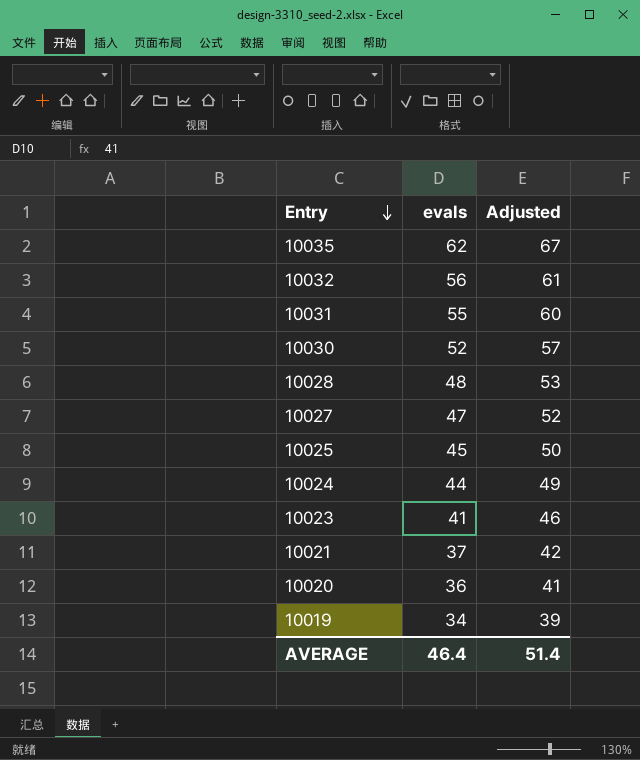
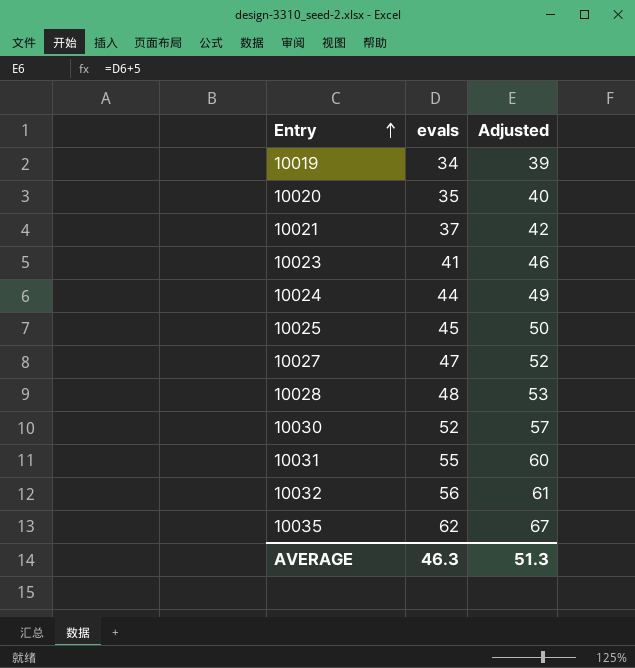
row order: Entry descending -> Entry ascending
10020 | evals: 36 -> 35
10020 | Adjusted: 41 -> 40
AVERAGE | evals: 46.4 -> 46.3
AVERAGE | Adjusted: 51.4 -> 51.3

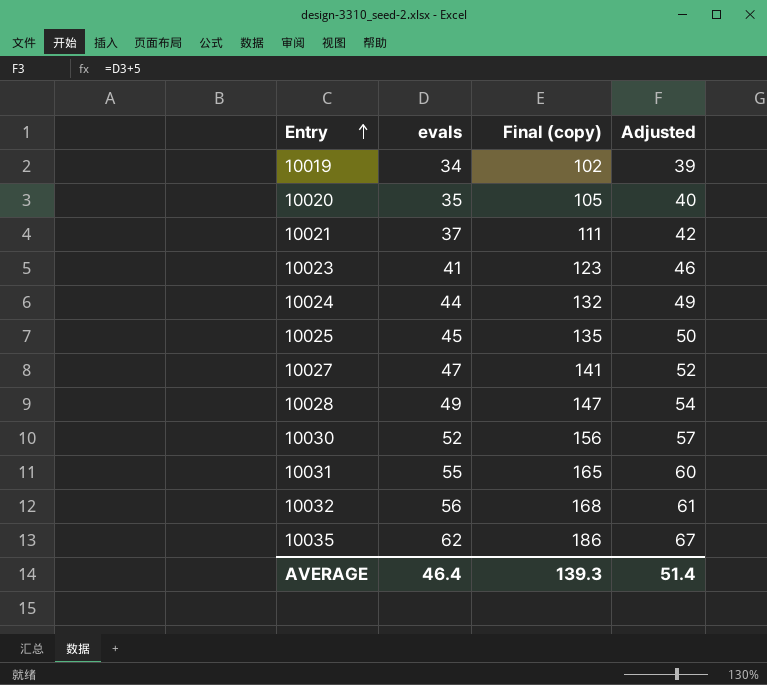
column Final (copy) | formula: none -> [evals] * 3
10028 | evals: 48 -> 49
10028 | Adjusted: 53 -> 54
AVERAGE | evals: 46.3 -> 46.4
AVERAGE | Adjusted: 51.3 -> 51.4

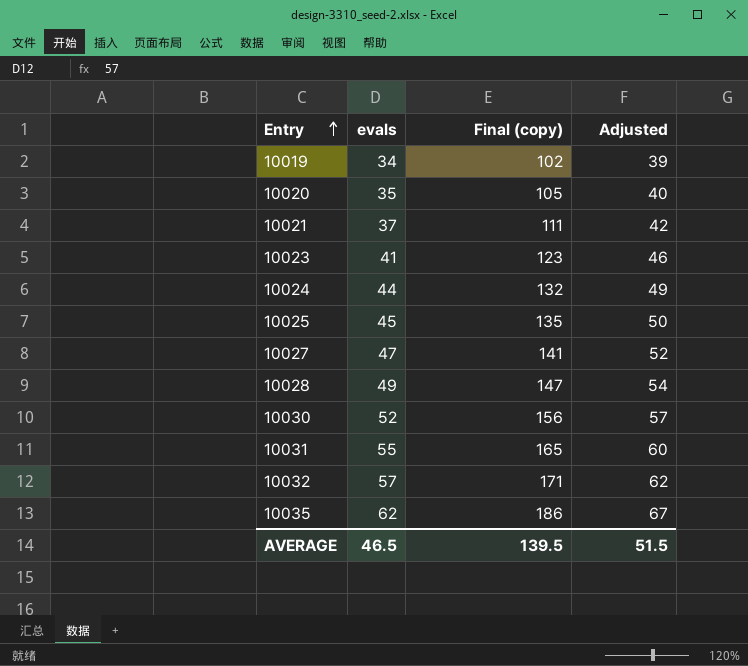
10032 | evals: 56 -> 57
10032 | Final (copy): 168 -> 171
10032 | Adjusted: 61 -> 62
AVERAGE | evals: 46.4 -> 46.5
AVERAGE | Final (copy): 139.3 -> 139.5
AVERAGE | Adjusted: 51.4 -> 51.5

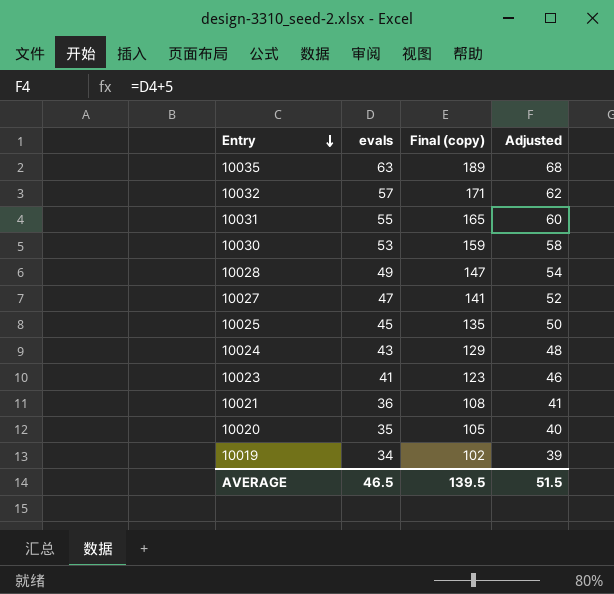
row order: Entry ascending -> Entry descending
10035 | evals: 62 -> 63
10035 | Final (copy): 186 -> 189
10035 | Adjusted: 67 -> 68
10030 | evals: 52 -> 53
10030 | Final (copy): 156 -> 159
10030 | Adjusted: 57 -> 58
10024 | evals: 44 -> 43
10024 | Final (copy): 132 -> 129
10024 | Adjusted: 49 -> 48
10021 | evals: 37 -> 36
10021 | Final (copy): 111 -> 108
10021 | Adjusted: 42 -> 41

